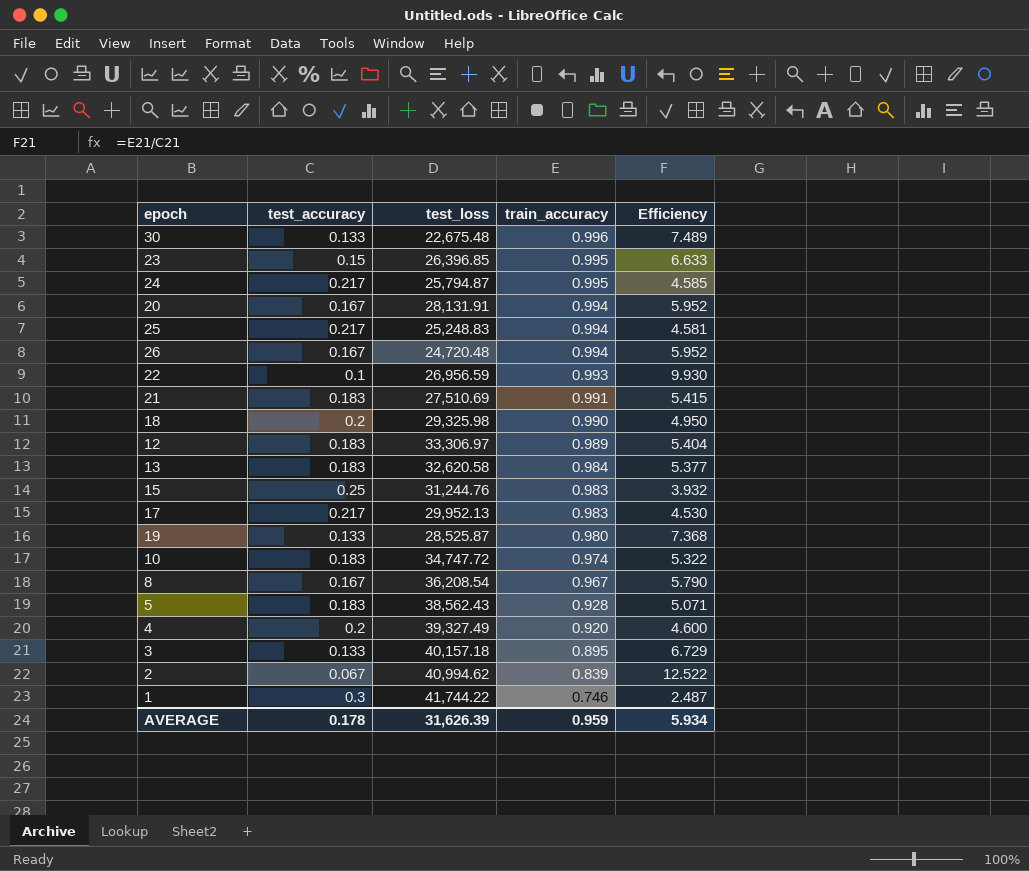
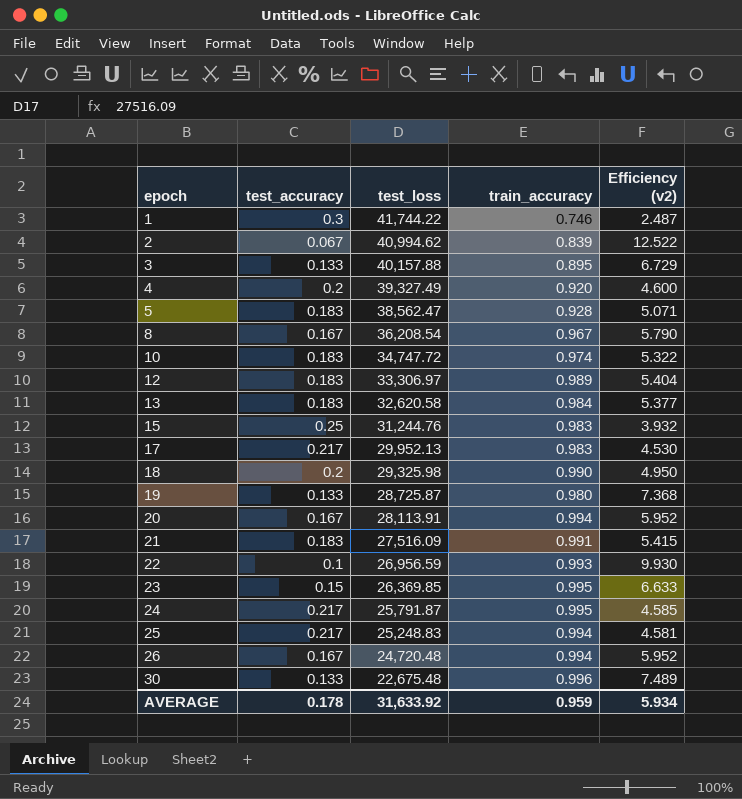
row order: train_accuracy descending -> epoch ascending
column name: Efficiency -> Efficiency (v2)
3 | test_loss: 40,157.18 -> 40,157.88
5 | test_loss: 38,562.43 -> 38,562.47
19 | test_loss: 28,525.87 -> 28,725.87
20 | test_loss: 28,131.91 -> 28,113.91
21 | test_loss: 27,510.69 -> 27,516.09
23 | test_loss: 26,396.85 -> 26,369.85
24 | test_loss: 25,794.87 -> 25,791.87
AVERAGE | test_loss: 31,626.39 -> 31,633.92

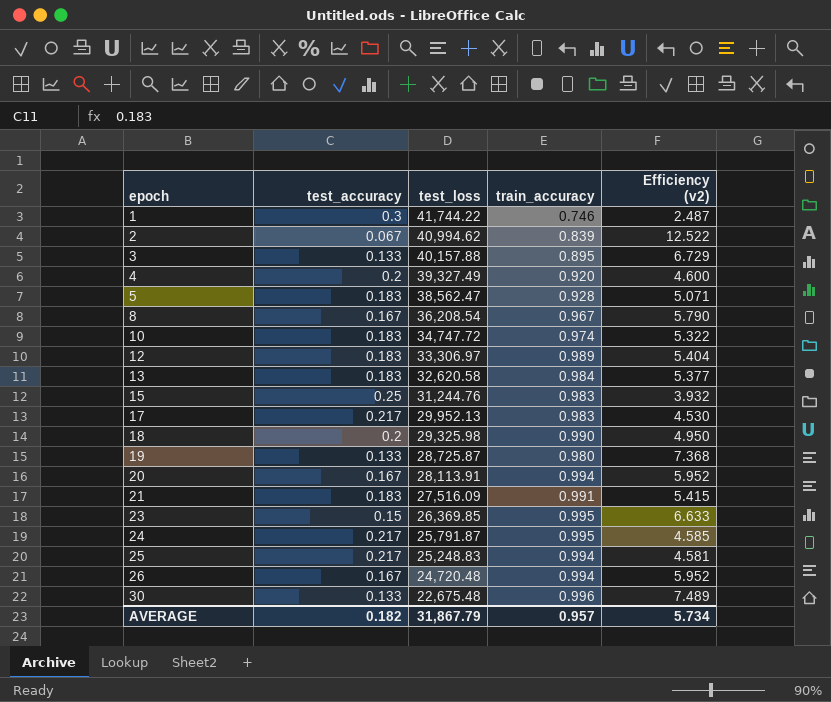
row 22: 0.1 | 26,956.59 | 0.993 | 9.930 -> none
AVERAGE | test_accuracy: 0.178 -> 0.182
AVERAGE | test_loss: 31,633.92 -> 31,867.79
AVERAGE | train_accuracy: 0.959 -> 0.957
AVERAGE | Efficiency (v2): 5.934 -> 5.734

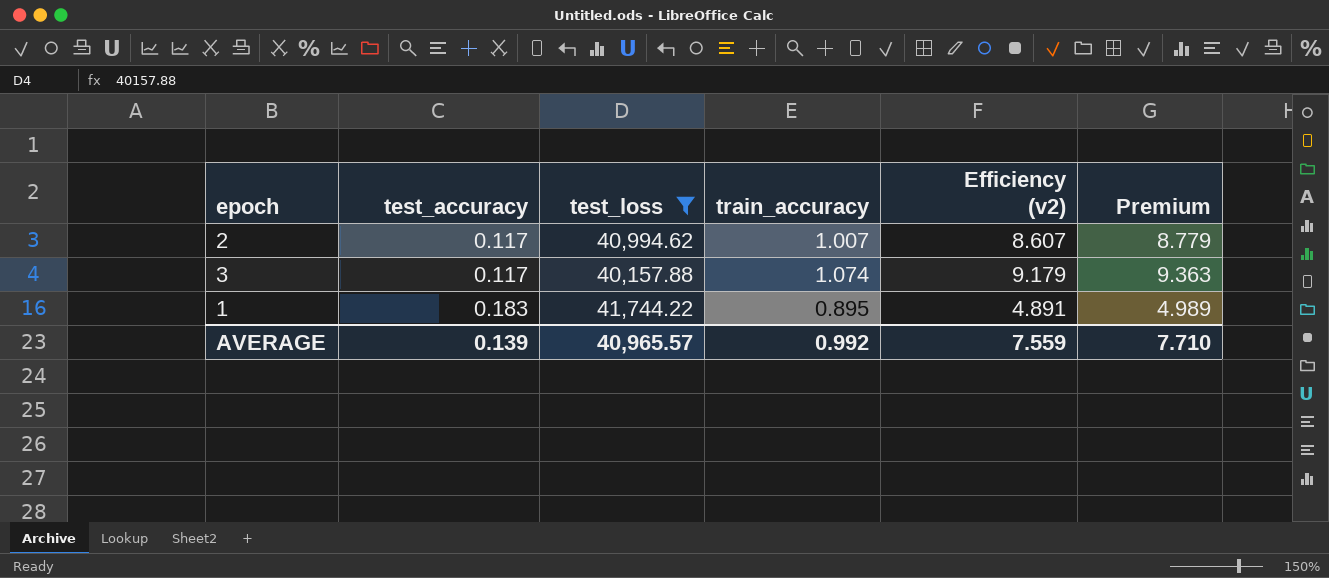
filter: none -> test_loss >= 40,157.88
row order: epoch ascending -> test_accuracy ascending
column Premium | formula: none -> [Efficiency (v2)] * 1.02
2 | test_accuracy: 0.067 -> 0.117
2 | train_accuracy: 0.839 -> 1.007
2 | Efficiency (v2): 12.522 -> 8.607
3 | test_accuracy: 0.133 -> 0.117
3 | train_accuracy: 0.895 -> 1.074
3 | Efficiency (v2): 6.729 -> 9.179
1 | test_accuracy: 0.3 -> 0.183
1 | train_accuracy: 0.746 -> 0.895
1 | Efficiency (v2): 2.487 -> 4.891
AVERAGE | test_accuracy: 0.182 -> 0.139
AVERAGE | test_loss: 31,867.79 -> 40,965.57
AVERAGE | train_accuracy: 0.957 -> 0.992
AVERAGE | Efficiency (v2): 5.734 -> 7.559

